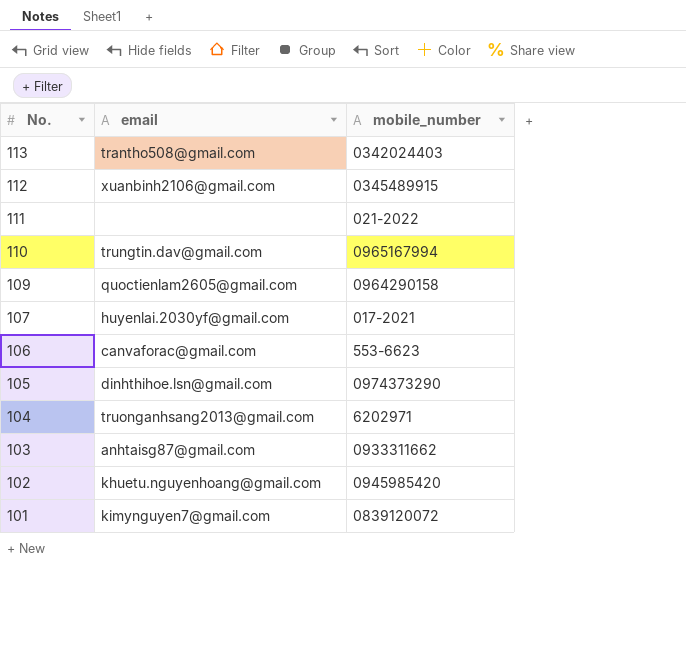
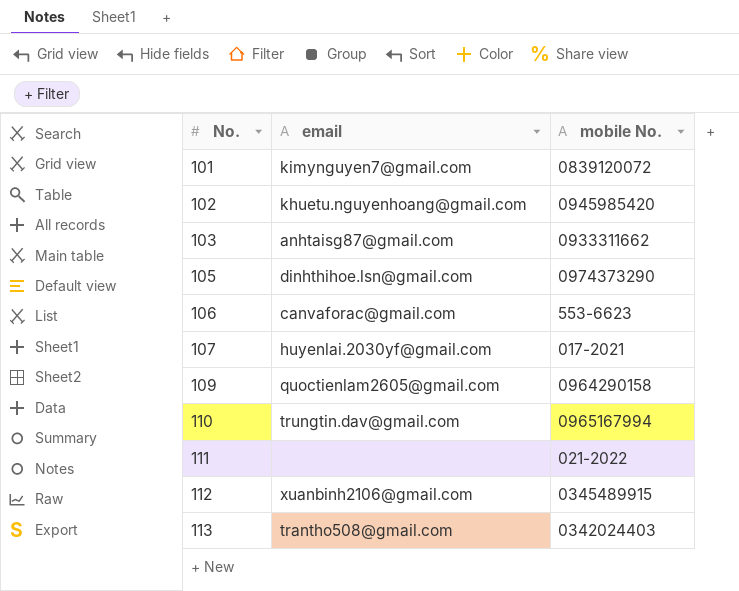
row order: No. descending -> No. ascending
column name: mobile_number -> mobile No.
row 104: truonganhsang2013@gmail.com | 6202971 -> none

